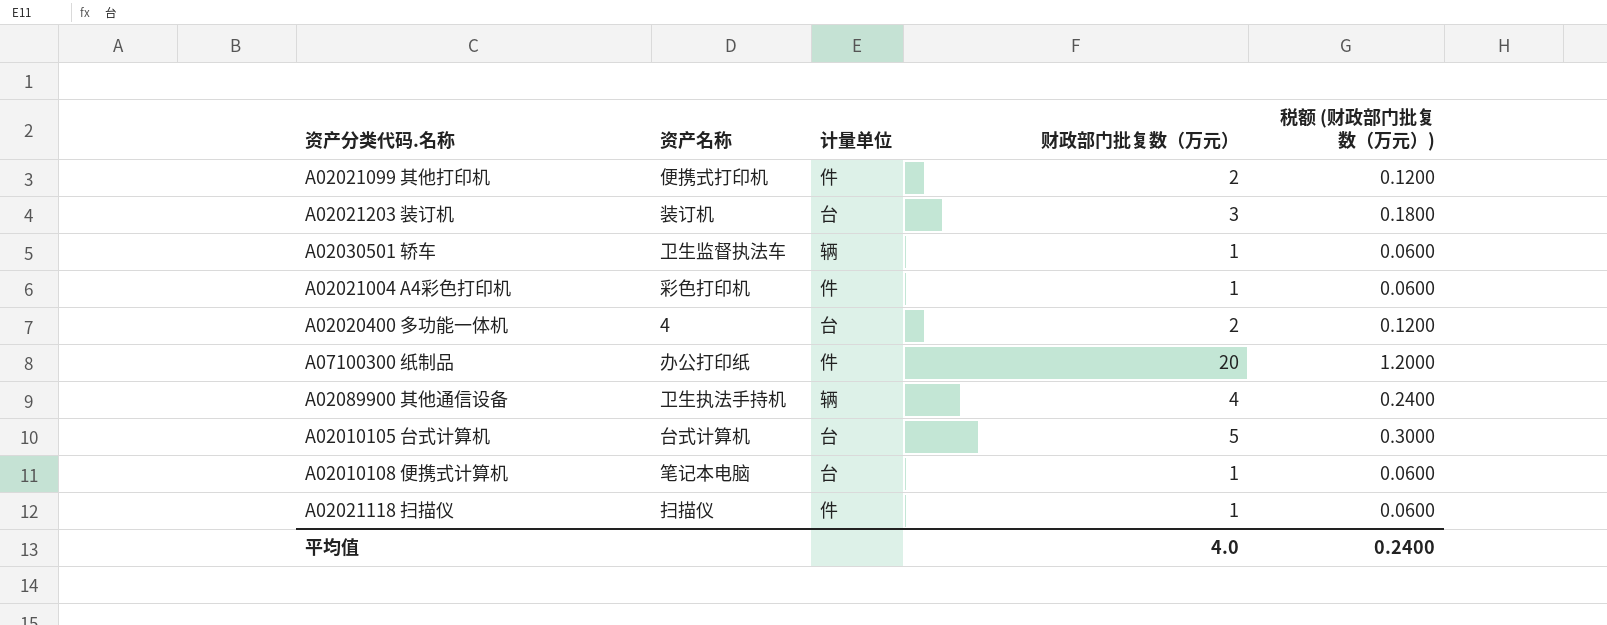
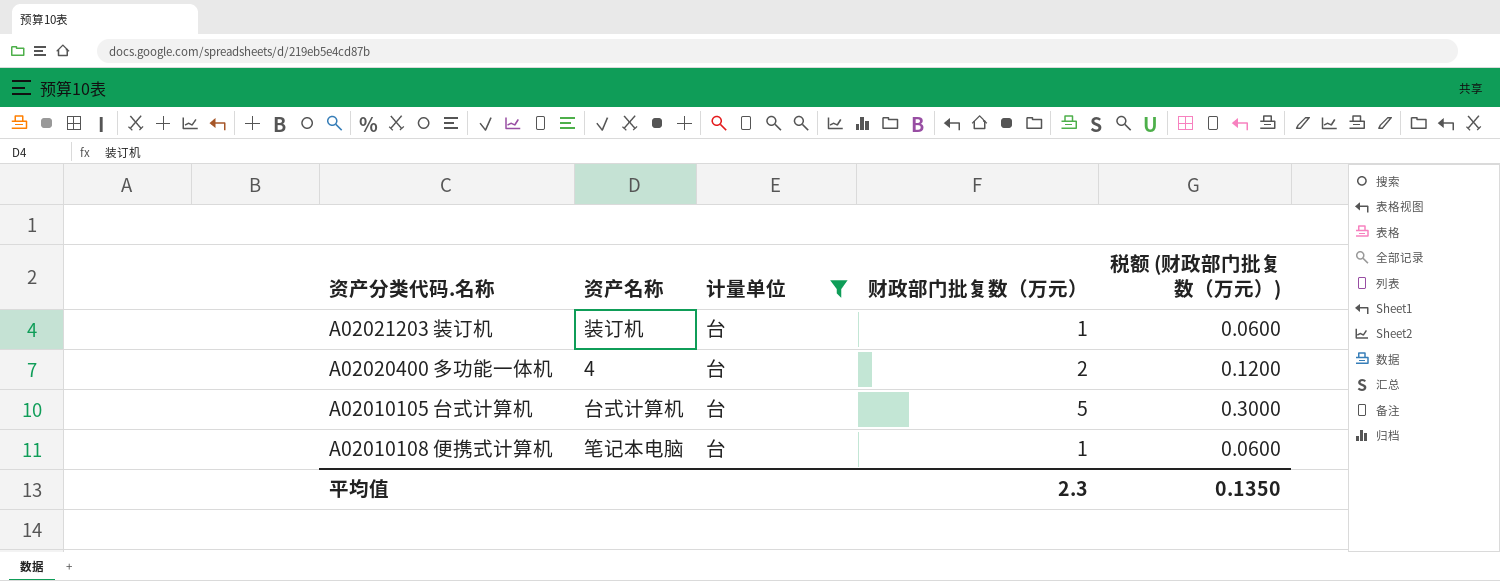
filter: none -> 计量单位 = 台
A02021203 装订机 | 财政部门批复数（万元）: 3 -> 1
A02021203 装订机 | 税额 (财政部门批复数（万元）): 0.1800 -> 0.0600
平均值 | 财政部门批复数（万元）: 4.0 -> 2.3
平均值 | 税额 (财政部门批复数（万元）): 0.2400 -> 0.1350

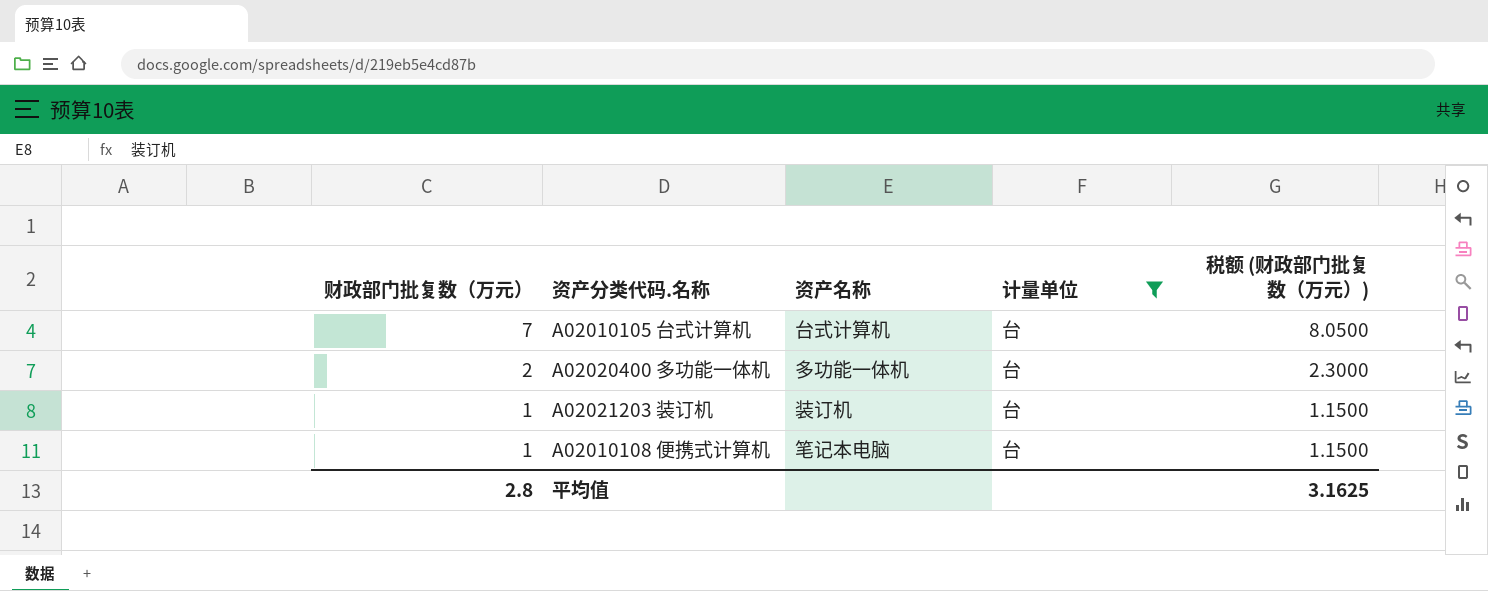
row order: none -> 财政部门批复数（万元） descending
column 财政部门批复数（万元） | position: 4 -> 1
column 税额 (财政部门批复数（万元）) | formula: [财政部门批复数（万元）] * 0.06 -> [财政部门批复数（万元）] * 1.15
A02010105 台式计算机 | 财政部门批复数（万元）: 5 -> 7
A02020400 多功能一体机 | 资产名称: 4 -> 多功能一体机
平均值 | 财政部门批复数（万元）: 2.3 -> 2.8
平均值 | 税额 (财政部门批复数（万元）): 0.1350 -> 3.1625

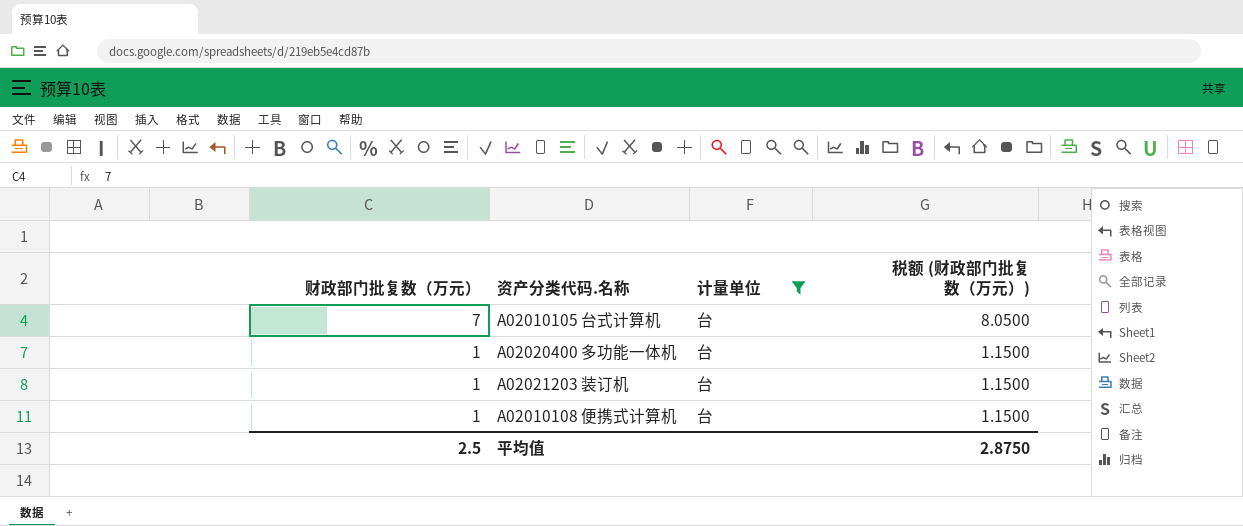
column 资产名称 | position: 3 -> none
A02020400 多功能一体机 | 财政部门批复数（万元）: 2 -> 1
A02020400 多功能一体机 | 税额 (财政部门批复数（万元）): 2.3000 -> 1.1500
平均值 | 财政部门批复数（万元）: 2.8 -> 2.5
平均值 | 税额 (财政部门批复数（万元）): 3.1625 -> 2.8750

